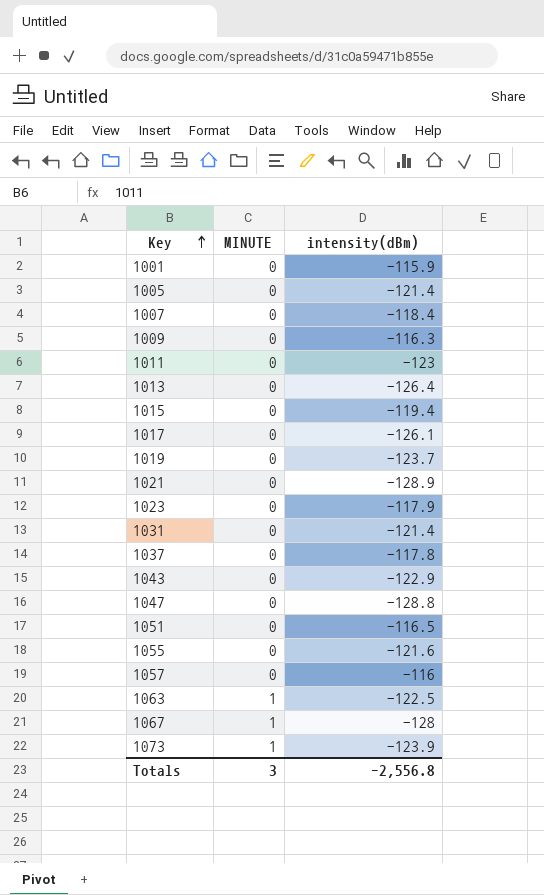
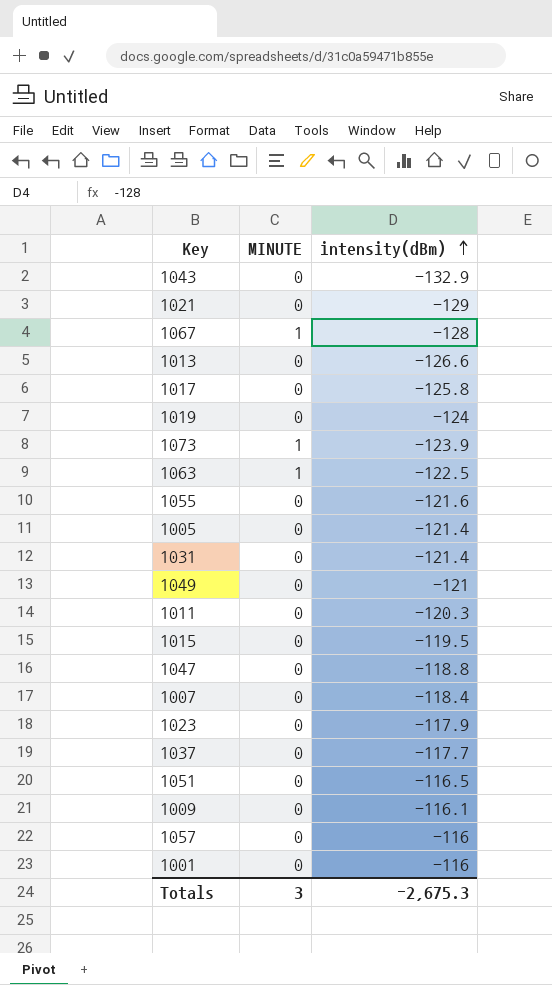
row order: Key ascending -> intensity(dBm) ascending
1043 | intensity(dBm): -122.9 -> -132.9
1021 | intensity(dBm): -128.9 -> -129
1013 | intensity(dBm): -126.4 -> -126.6
1017 | intensity(dBm): -126.1 -> -125.8
1019 | intensity(dBm): -123.7 -> -124
row 1049: none -> 0 | -121
1011 | intensity(dBm): -123 -> -120.3
1015 | intensity(dBm): -119.4 -> -119.5
1047 | intensity(dBm): -128.8 -> -118.8
1037 | intensity(dBm): -117.8 -> -117.7
1009 | intensity(dBm): -116.3 -> -116.1
1001 | intensity(dBm): -115.9 -> -116
Totals | intensity(dBm): -2,556.8 -> -2,675.3

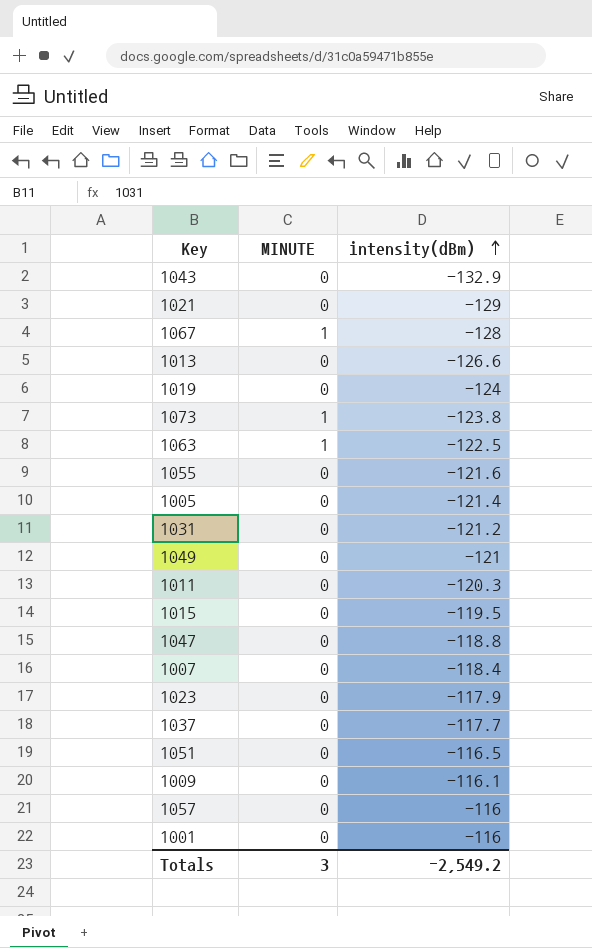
row 1017: 0 | -125.8 -> none
1073 | intensity(dBm): -123.9 -> -123.8
1031 | intensity(dBm): -121.4 -> -121.2
Totals | intensity(dBm): -2,675.3 -> -2,549.2

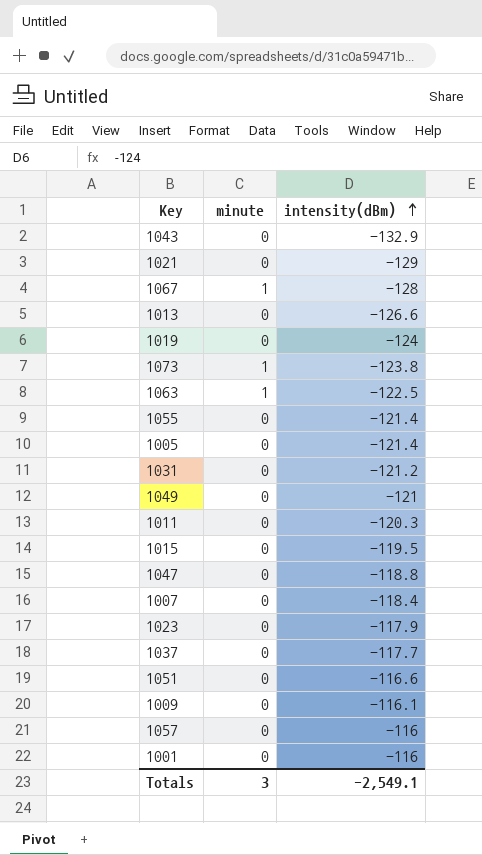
column name: MINUTE -> minute
1055 | intensity(dBm): -121.6 -> -121.4
1051 | intensity(dBm): -116.5 -> -116.6
Totals | intensity(dBm): -2,549.2 -> -2,549.1

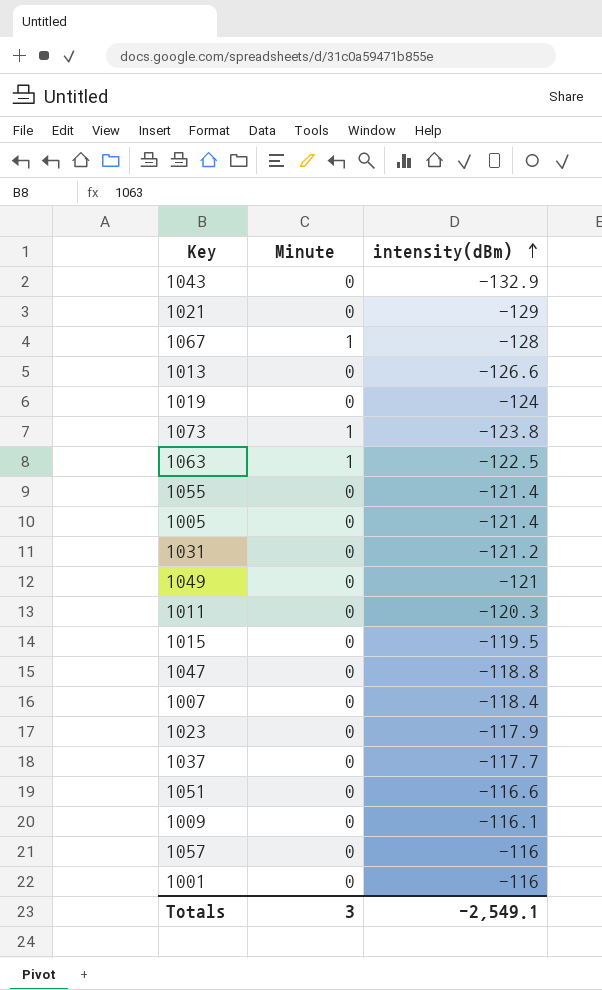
column name: minute -> Minute

